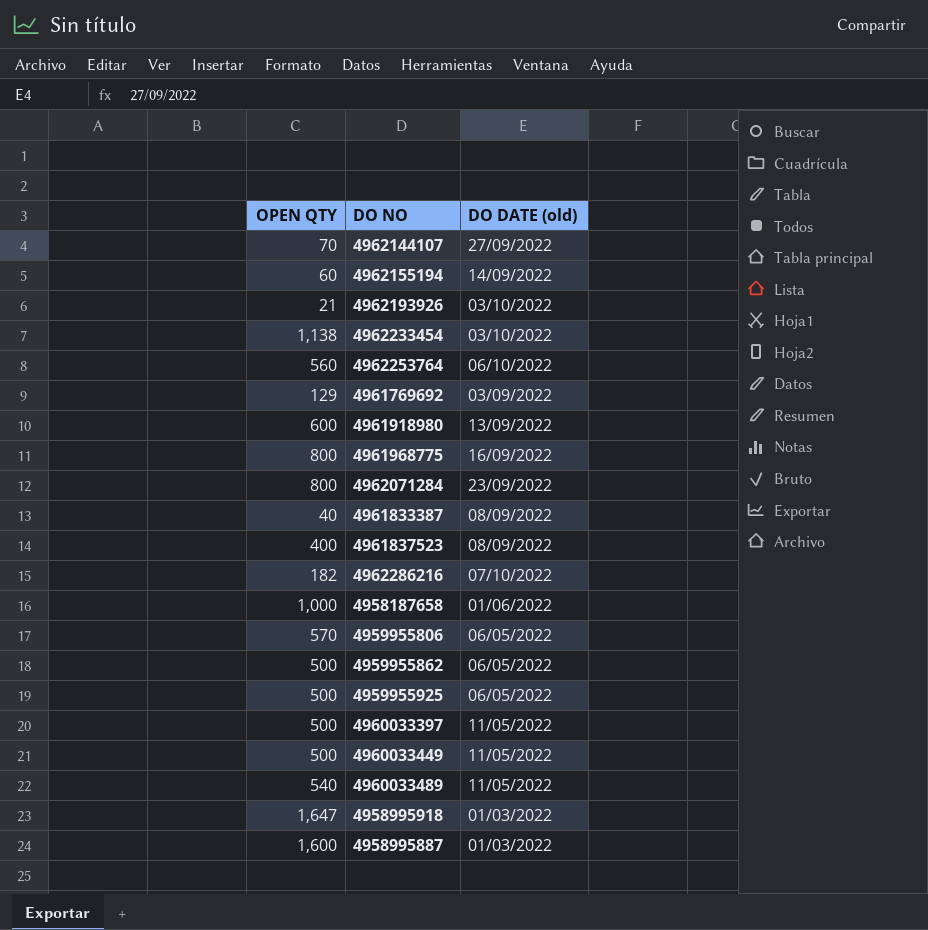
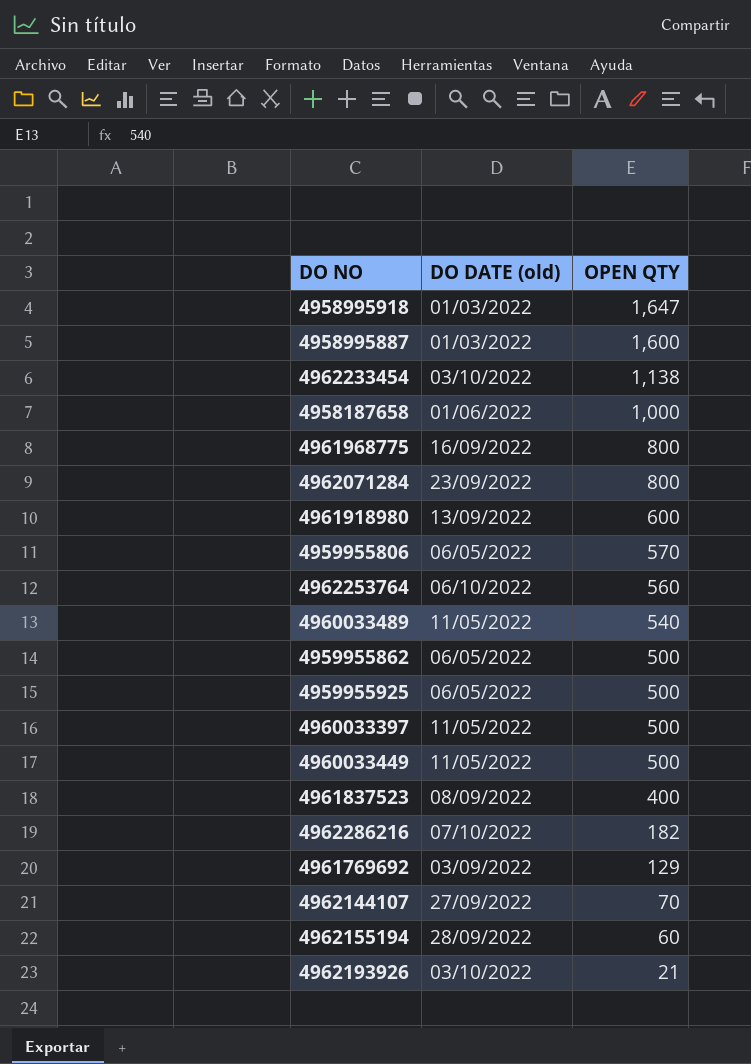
row order: none -> OPEN QTY descending
column OPEN QTY | position: 1 -> 3
row 4961833387: 40 | 08/09/2022 -> none
4962155194 | DO DATE (old): 14/09/2022 -> 28/09/2022

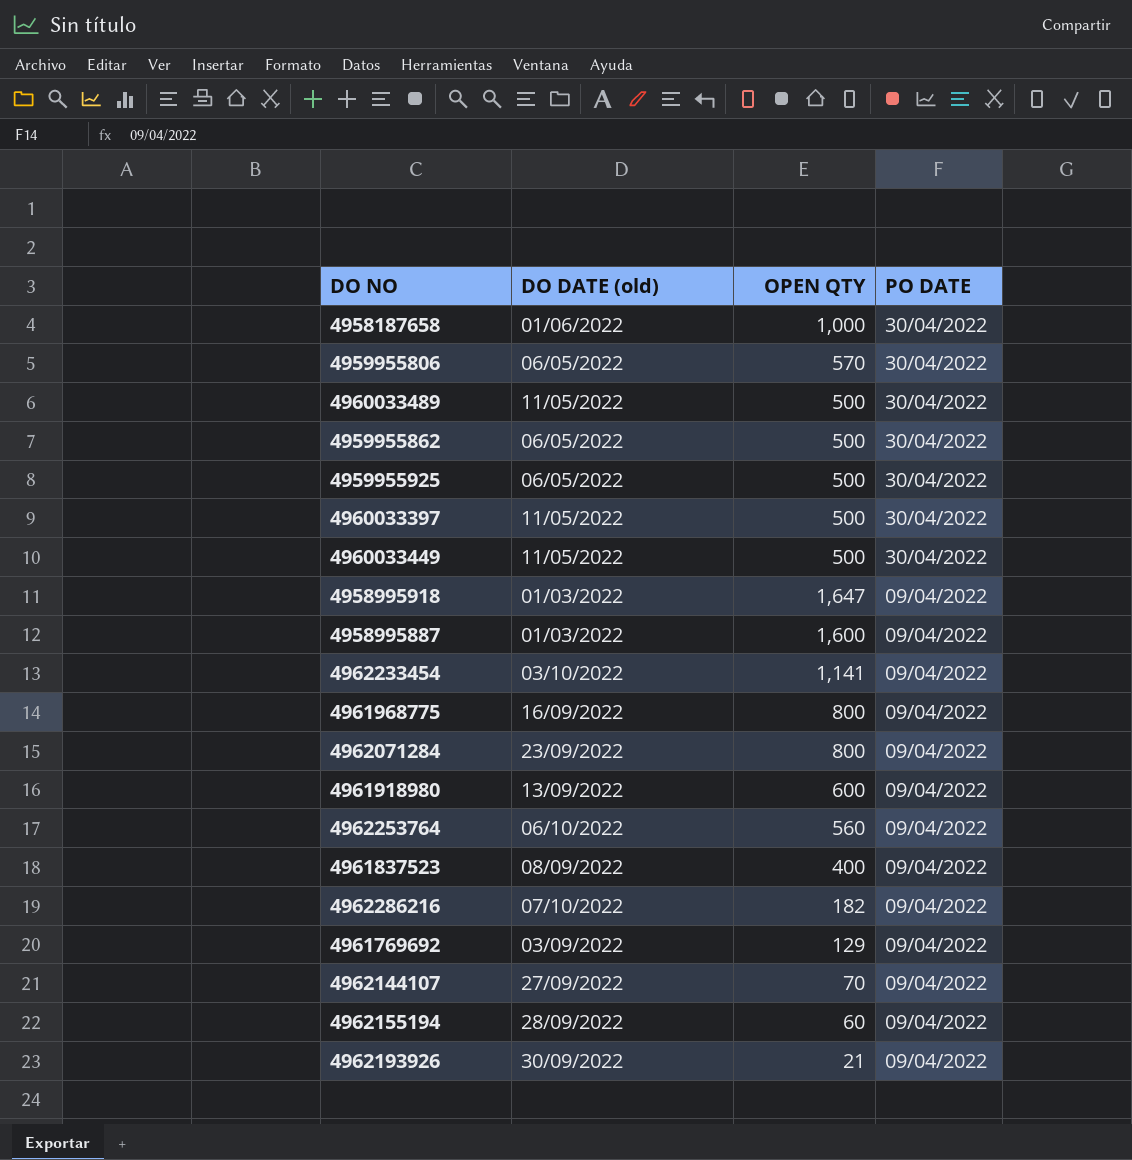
row order: OPEN QTY descending -> PO DATE descending
column PO DATE | position: none -> 4
4960033489 | OPEN QTY: 540 -> 500
4962233454 | OPEN QTY: 1,138 -> 1,141
4962193926 | DO DATE (old): 03/10/2022 -> 30/09/2022

